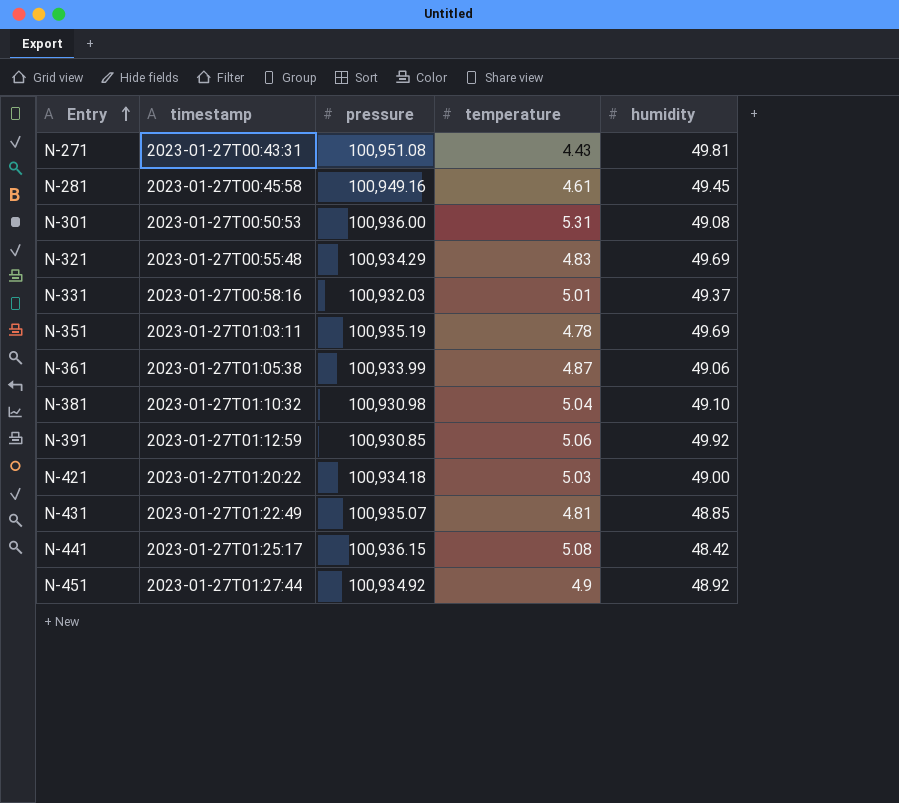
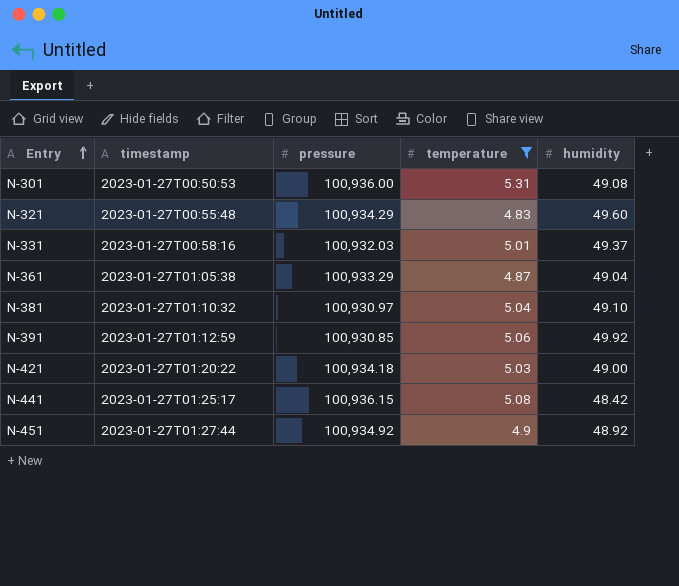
filter: none -> temperature >= 4.83
N-321 | humidity: 49.69 -> 49.60
N-361 | pressure: 100,933.99 -> 100,933.29
N-361 | humidity: 49.06 -> 49.04
N-381 | pressure: 100,930.98 -> 100,930.97

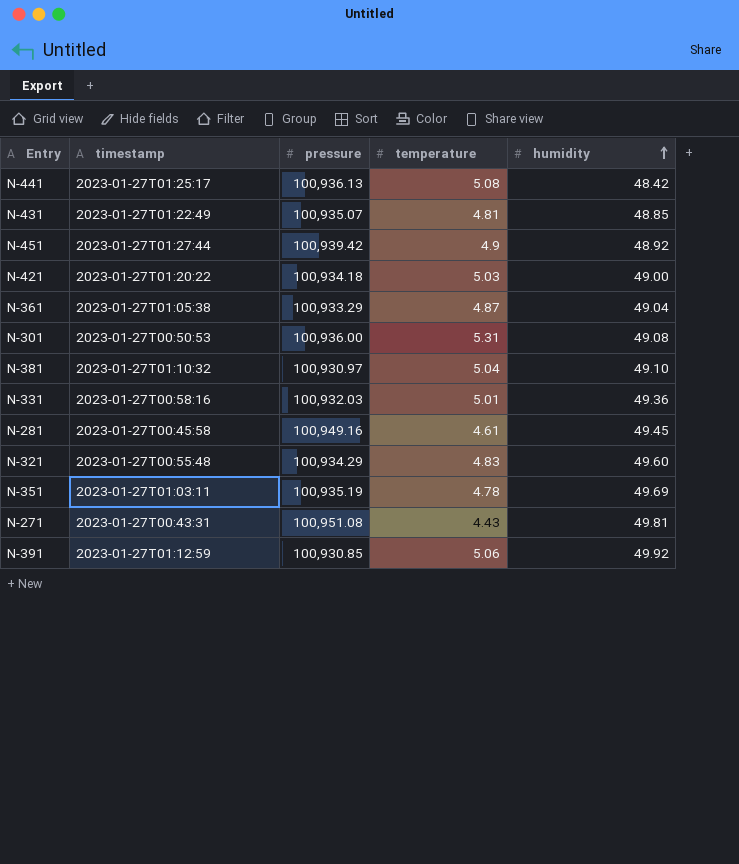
filter: temperature >= 4.83 -> none
row order: Entry ascending -> humidity ascending
N-441 | pressure: 100,936.15 -> 100,936.13
N-451 | pressure: 100,934.92 -> 100,939.42
N-331 | humidity: 49.37 -> 49.36

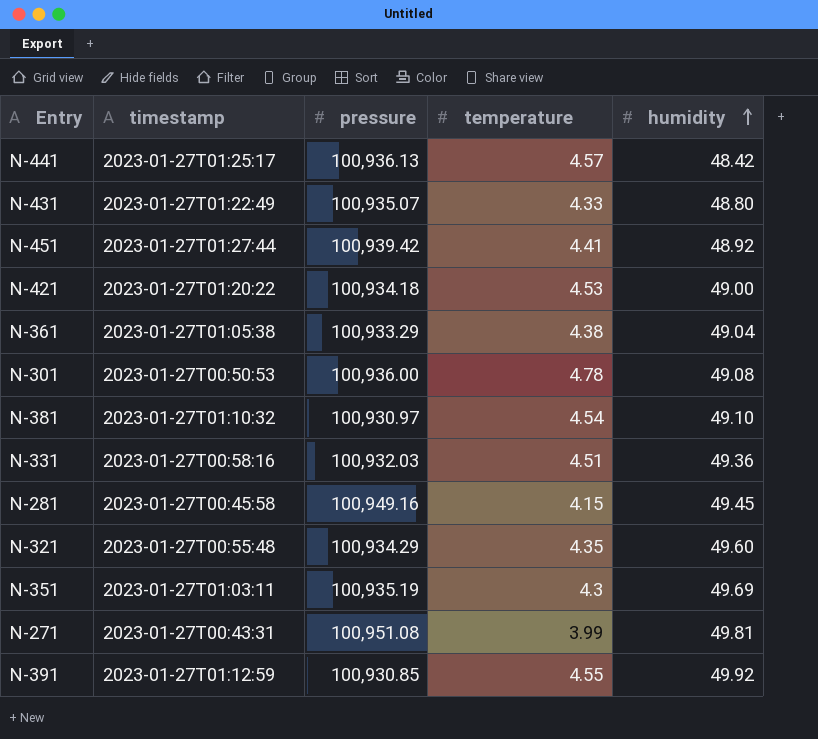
N-441 | temperature: 5.08 -> 4.57
N-431 | temperature: 4.81 -> 4.33
N-431 | humidity: 48.85 -> 48.80
N-451 | temperature: 4.9 -> 4.41
N-421 | temperature: 5.03 -> 4.53
N-361 | temperature: 4.87 -> 4.38
N-301 | temperature: 5.31 -> 4.78
N-381 | temperature: 5.04 -> 4.54
N-331 | temperature: 5.01 -> 4.51
N-281 | temperature: 4.61 -> 4.15
N-321 | temperature: 4.83 -> 4.35
N-351 | temperature: 4.78 -> 4.3
N-271 | temperature: 4.43 -> 3.99
N-391 | temperature: 5.06 -> 4.55

